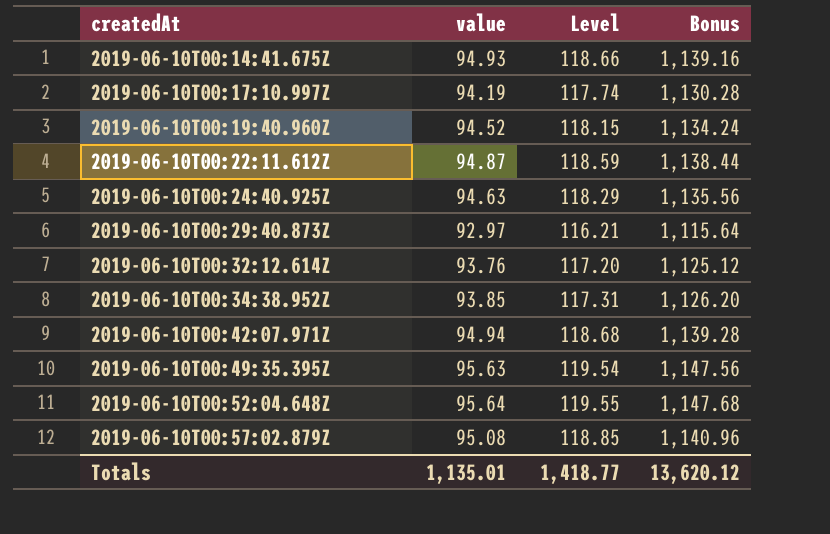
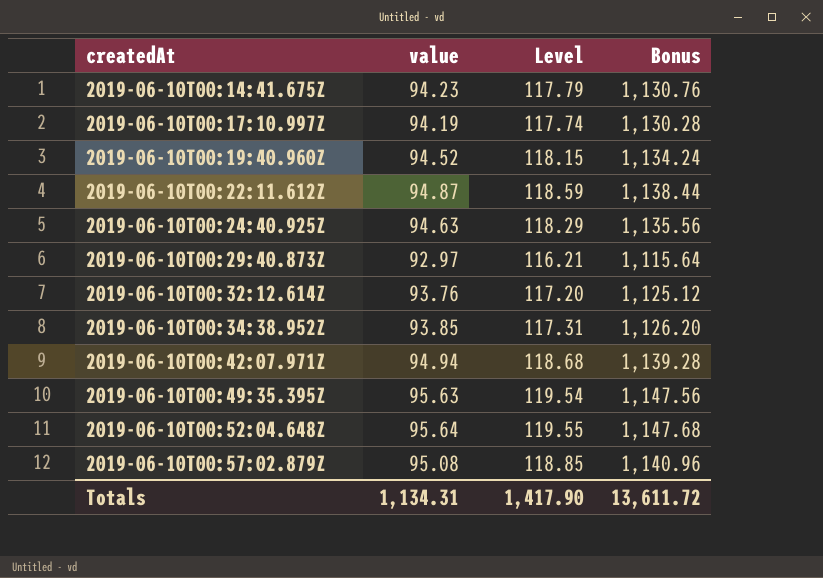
2019-06-10T00:14:41.675Z | value: 94.93 -> 94.23
2019-06-10T00:14:41.675Z | Level: 118.66 -> 117.79
2019-06-10T00:14:41.675Z | Bonus: 1,139.16 -> 1,130.76
Totals | value: 1,135.01 -> 1,134.31
Totals | Level: 1,418.77 -> 1,417.90
Totals | Bonus: 13,620.12 -> 13,611.72

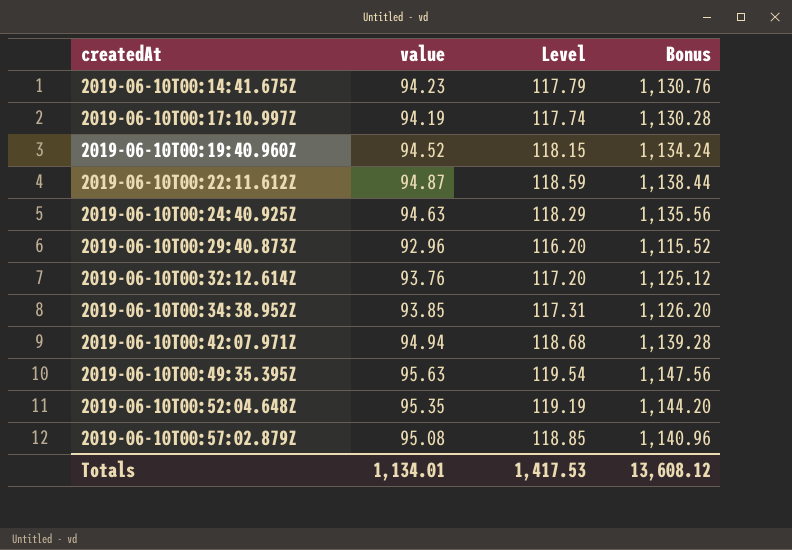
2019-06-10T00:29:40.873Z | value: 92.97 -> 92.96
2019-06-10T00:29:40.873Z | Level: 116.21 -> 116.20
2019-06-10T00:29:40.873Z | Bonus: 1,115.64 -> 1,115.52
2019-06-10T00:52:04.648Z | value: 95.64 -> 95.35
2019-06-10T00:52:04.648Z | Level: 119.55 -> 119.19
2019-06-10T00:52:04.648Z | Bonus: 1,147.68 -> 1,144.20
Totals | value: 1,134.31 -> 1,134.01
Totals | Level: 1,417.90 -> 1,417.53
Totals | Bonus: 13,611.72 -> 13,608.12

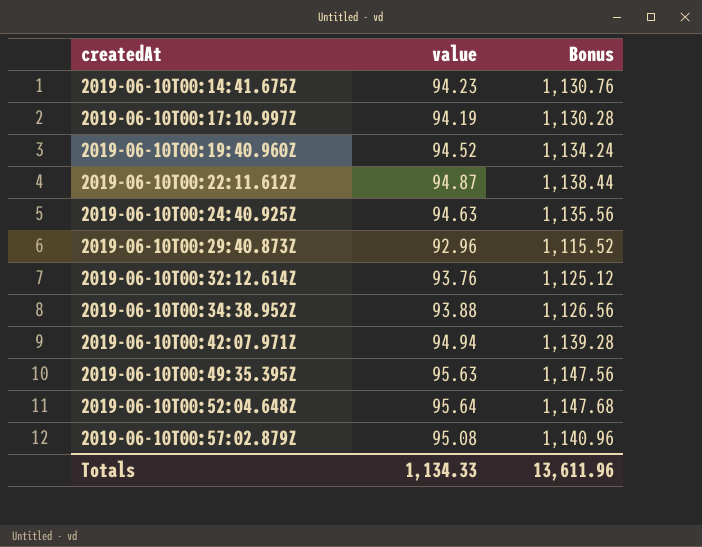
column Level | formula: [value] * 1.25 -> none
2019-06-10T00:34:38.952Z | value: 93.85 -> 93.88
2019-06-10T00:34:38.952Z | Bonus: 1,126.20 -> 1,126.56
2019-06-10T00:52:04.648Z | value: 95.35 -> 95.64
2019-06-10T00:52:04.648Z | Bonus: 1,144.20 -> 1,147.68
Totals | value: 1,134.01 -> 1,134.33
Totals | Bonus: 13,608.12 -> 13,611.96

